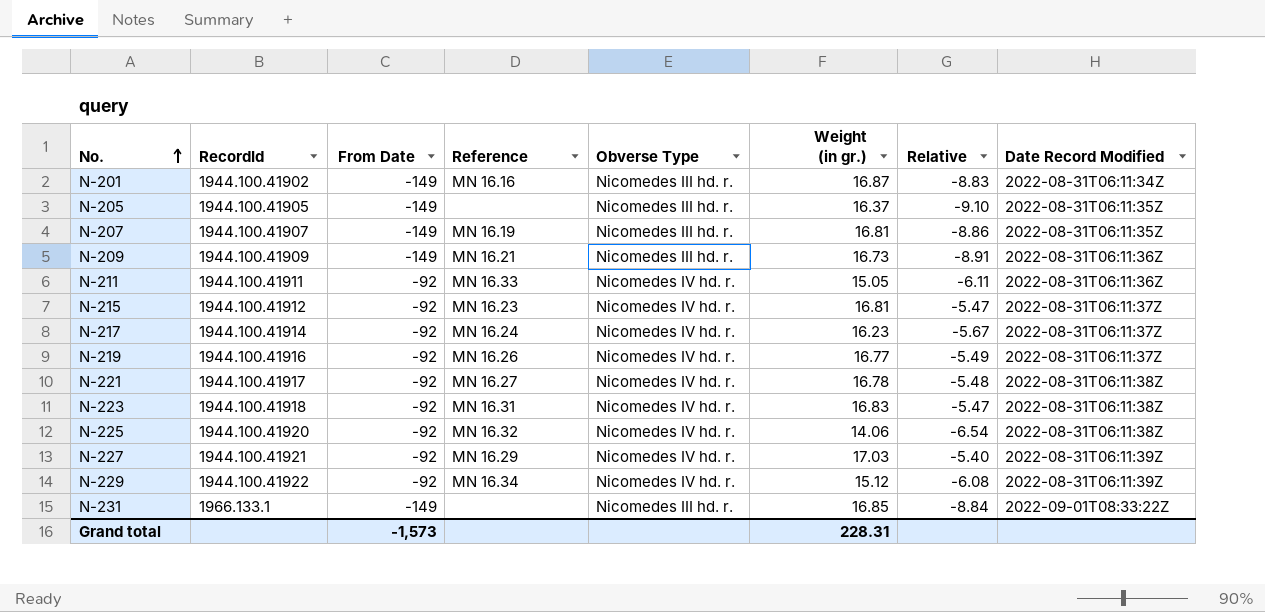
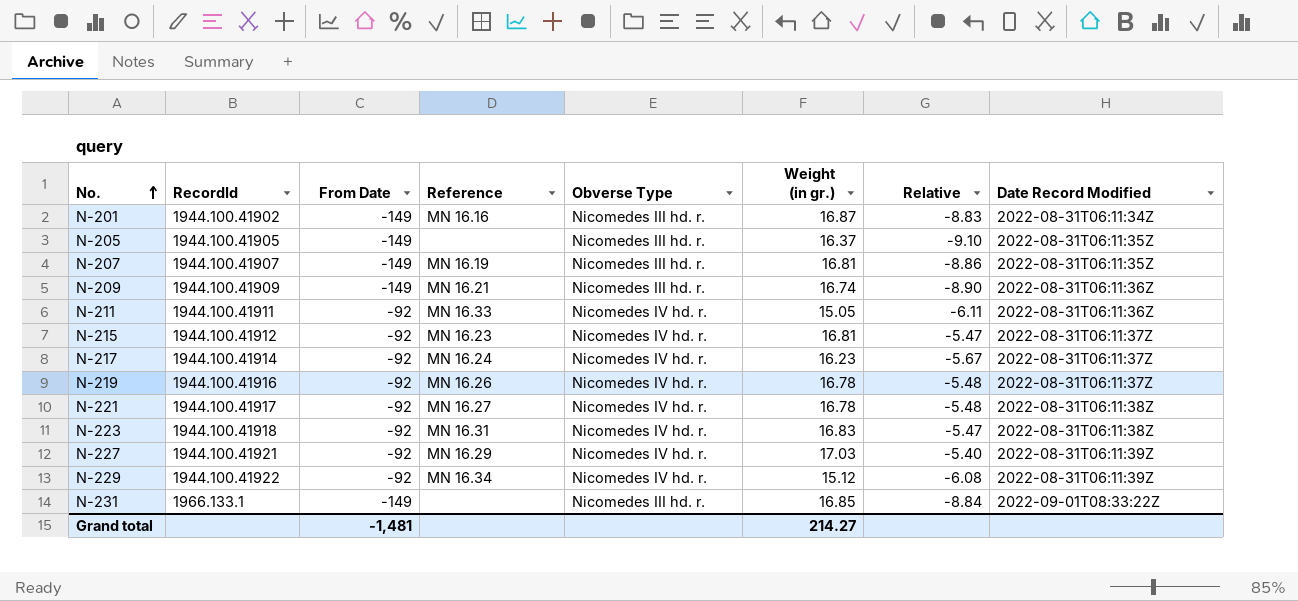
row N-225: 1944.100.41920 | -92 | MN 16.32 | Nicomedes IV hd. r. | 14.06 | -6.54 | 2022-08-31T06:11:38Z -> none
N-209 | Weight (in gr.): 16.73 -> 16.74
N-209 | Relative: -8.91 -> -8.90
N-219 | Weight (in gr.): 16.77 -> 16.78
N-219 | Relative: -5.49 -> -5.48
Grand total | From Date: -1,573 -> -1,481
Grand total | Weight (in gr.): 228.31 -> 214.27

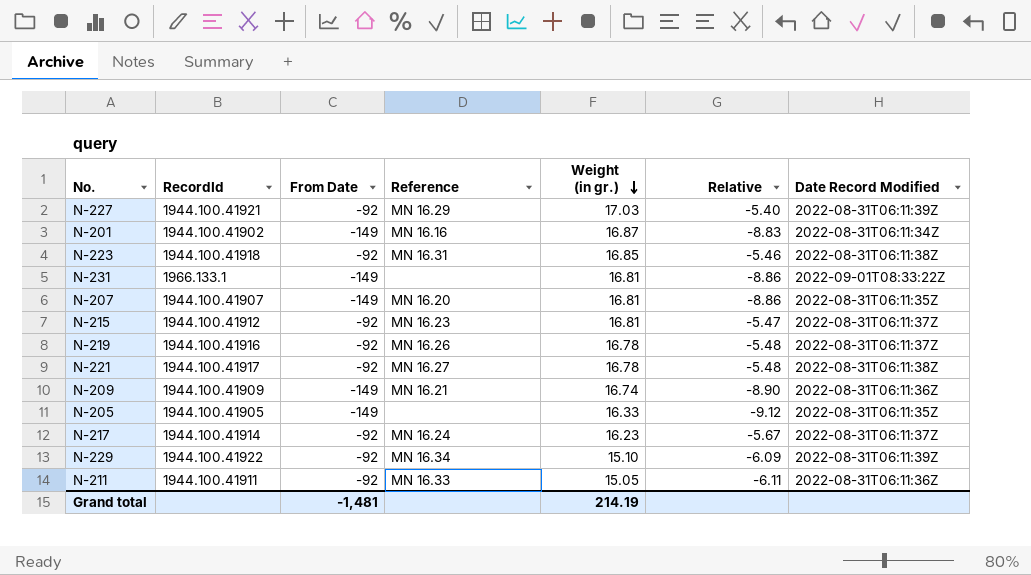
row order: No. ascending -> Weight (in gr.) descending
column Obverse Type | position: 5 -> none
N-223 | Weight (in gr.): 16.83 -> 16.85
N-223 | Relative: -5.47 -> -5.46
N-231 | Weight (in gr.): 16.85 -> 16.81
N-231 | Relative: -8.84 -> -8.86
N-207 | Reference: MN 16.19 -> MN 16.20
N-205 | Weight (in gr.): 16.37 -> 16.33
N-205 | Relative: -9.10 -> -9.12
N-229 | Weight (in gr.): 15.12 -> 15.10
N-229 | Relative: -6.08 -> -6.09
Grand total | Weight (in gr.): 214.27 -> 214.19

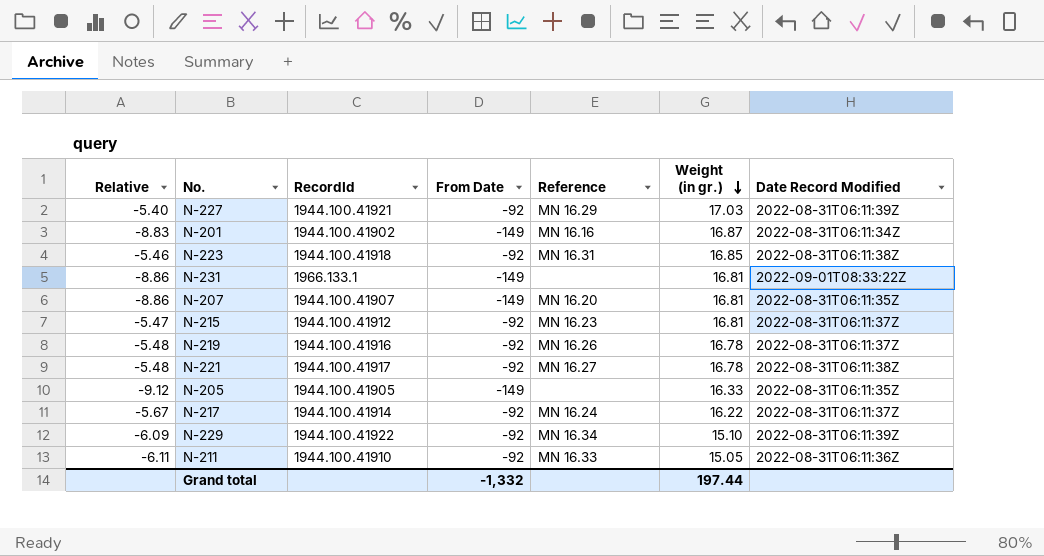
column Relative | position: 6 -> 1
row N-209: 1944.100.41909 | -149 | MN 16.21 | 16.74 | -8.90 | 2022-08-31T06:11:36Z -> none
N-217 | Weight (in gr.): 16.23 -> 16.22
N-211 | RecordId: 1944.100.41911 -> 1944.100.41910
Grand total | From Date: -1,481 -> -1,332
Grand total | Weight (in gr.): 214.19 -> 197.44

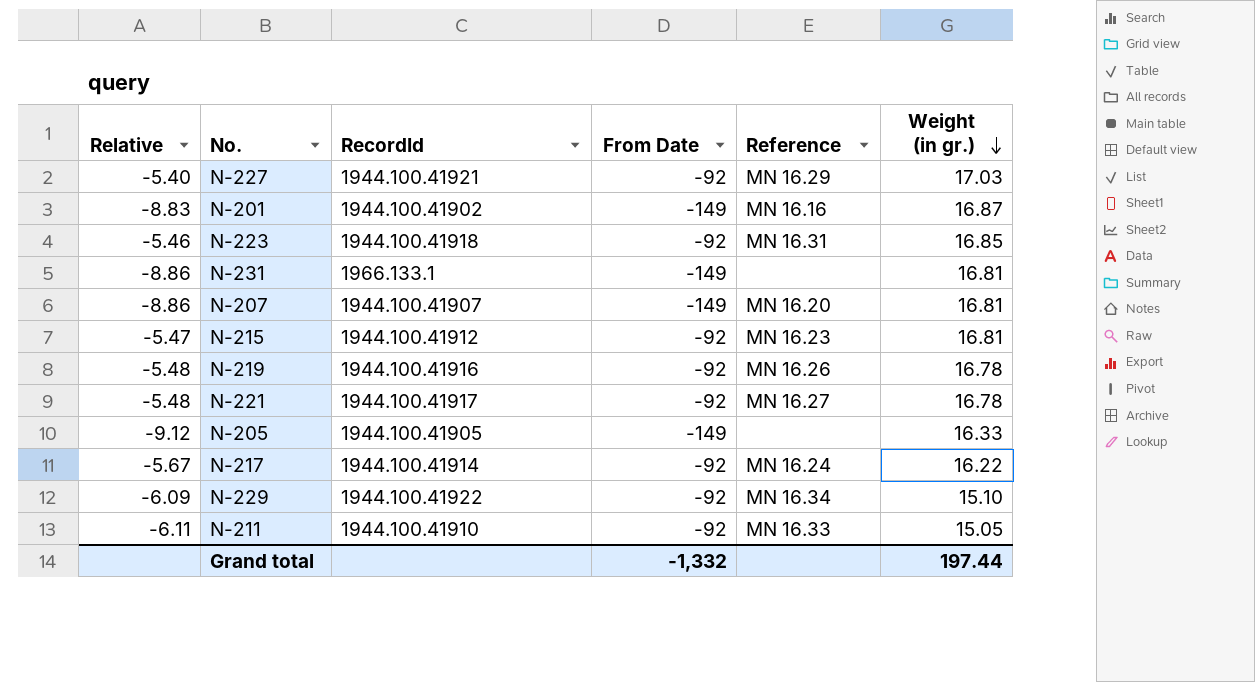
column Date Record Modified | position: 7 -> none

